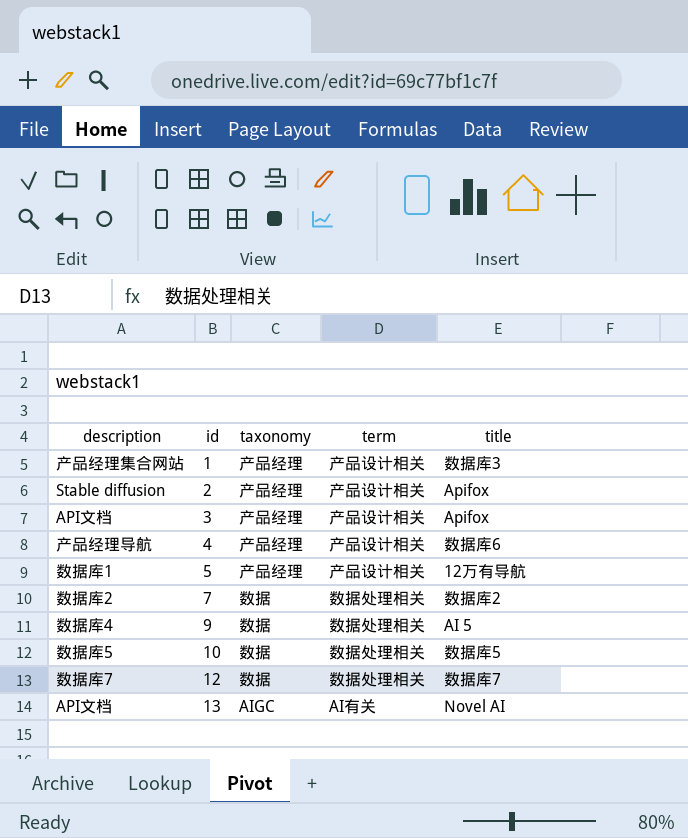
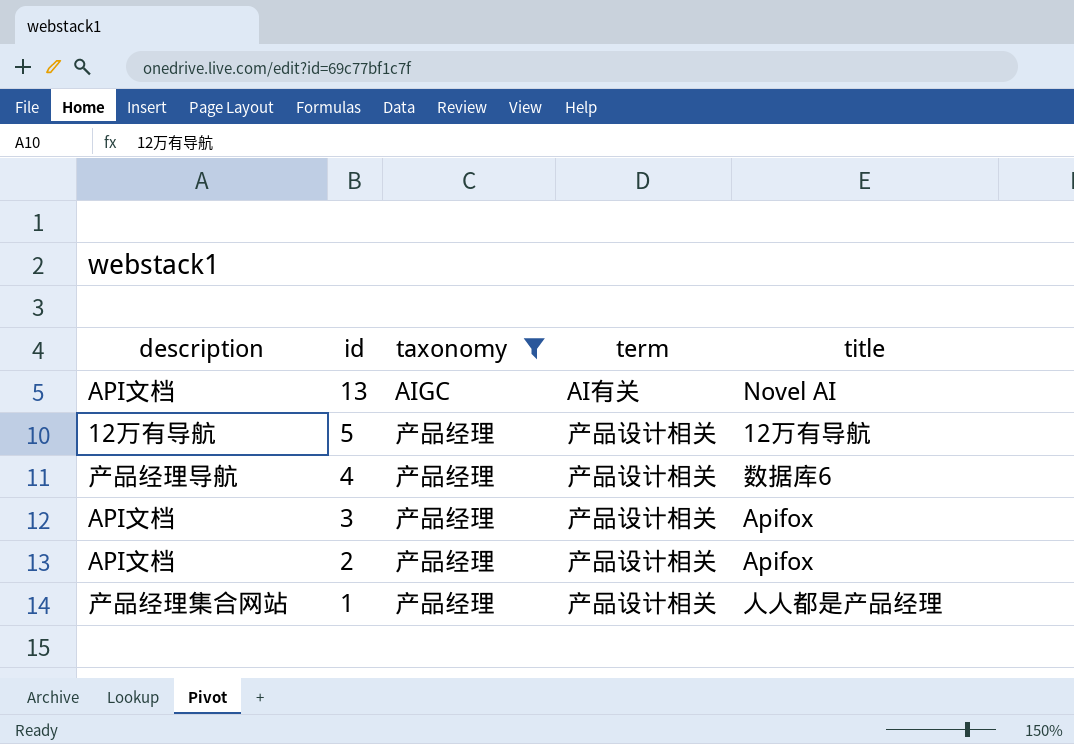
filter: none -> taxonomy != 数据
row order: id ascending -> id descending
5 | description: 数据库1 -> 12万有导航
2 | description: Stable diffusion -> API文档
1 | title: 数据库3 -> 人人都是产品经理

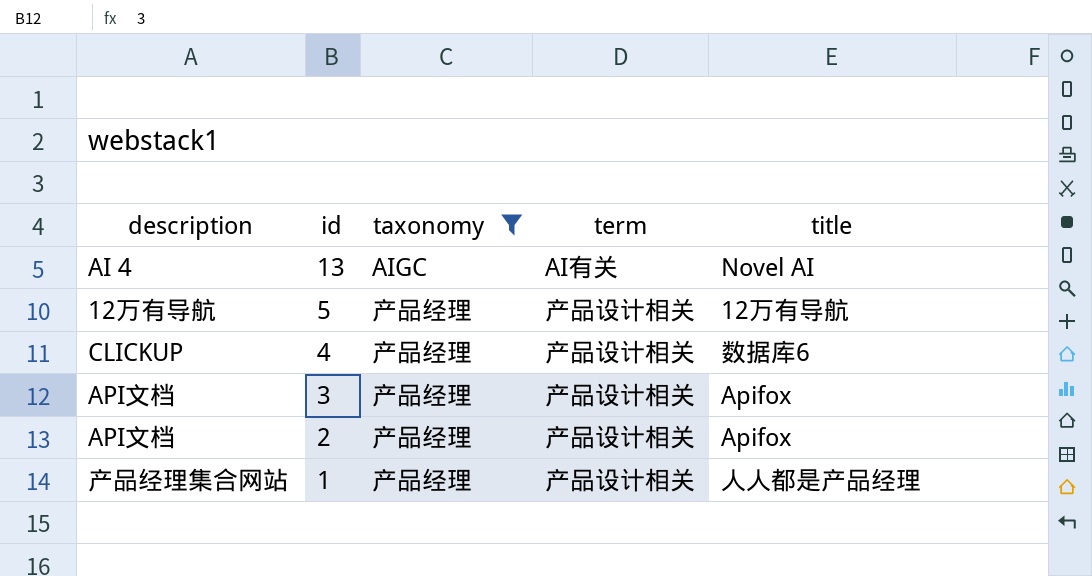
13 | description: API文档 -> AI 4
4 | description: 产品经理导航 -> CLICKUP

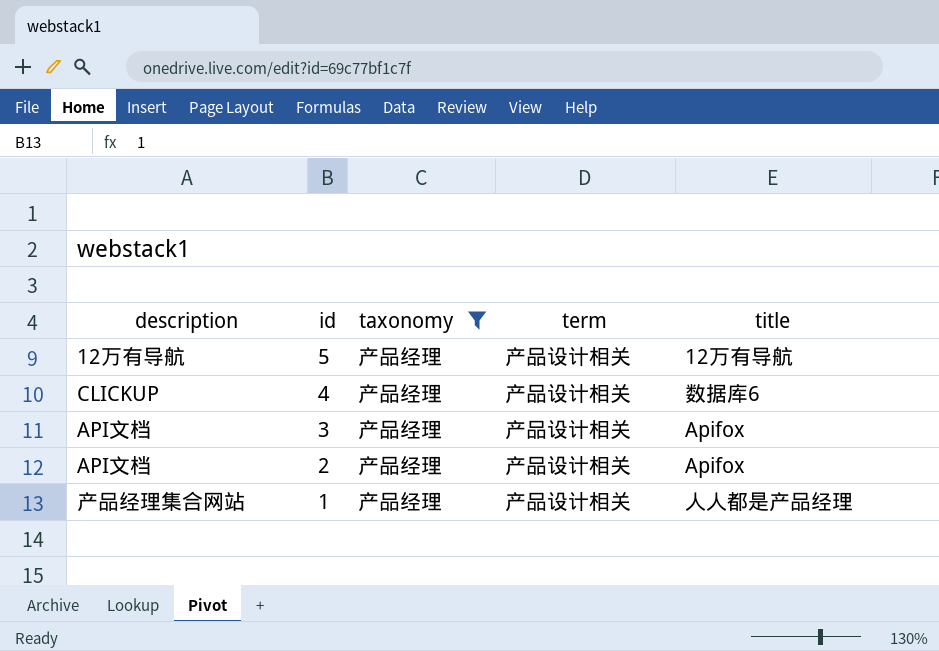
row 13: AI 4 | AIGC | AI有关 | Novel AI -> none

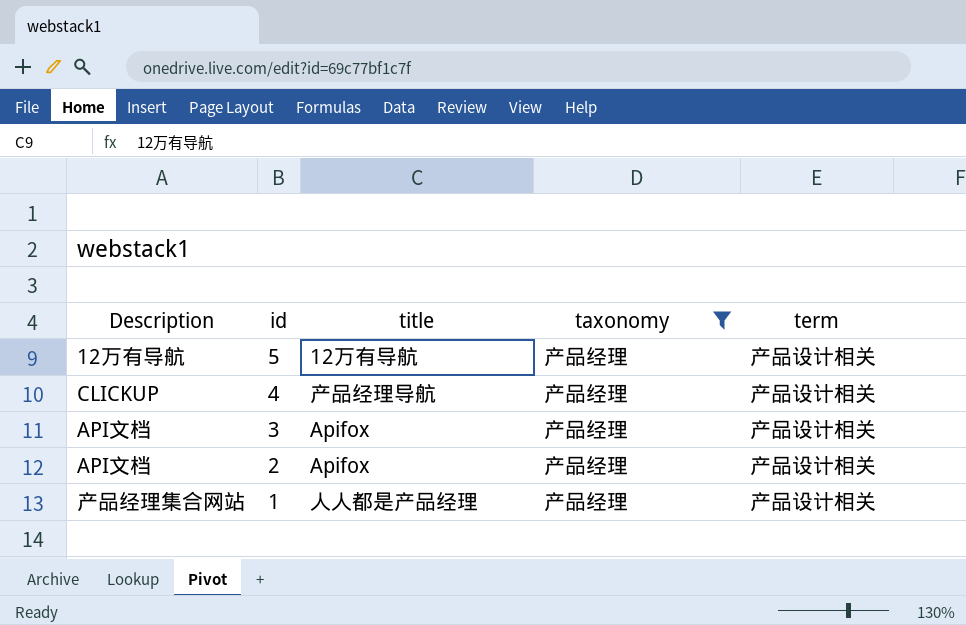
column name: description -> Description
column title | position: 5 -> 3
4 | title: 数据库6 -> 产品经理导航

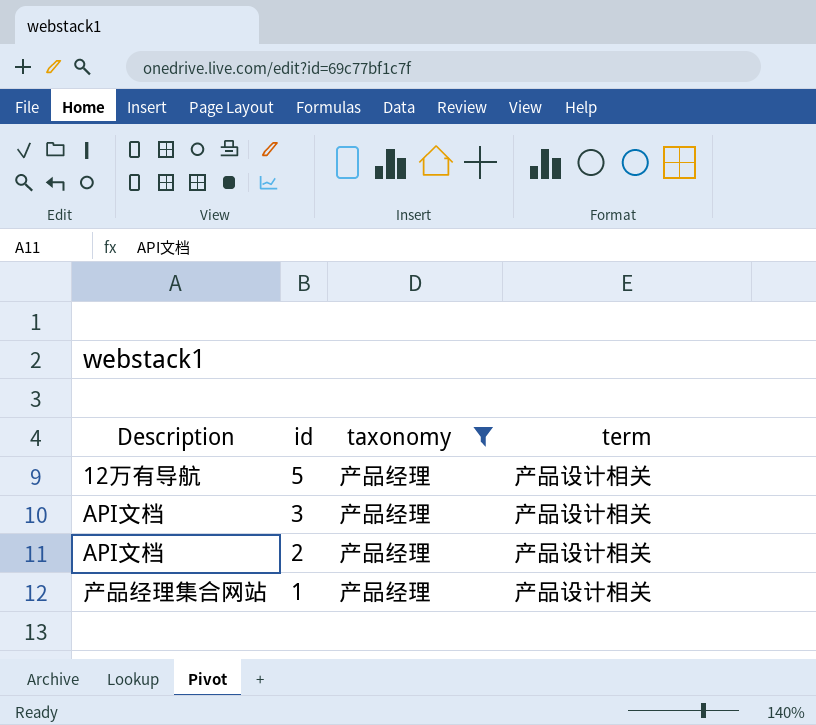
column title | position: 3 -> none
row 4: CLICKUP | 产品经理导航 | 产品经理 | 产品设计相关 -> none

